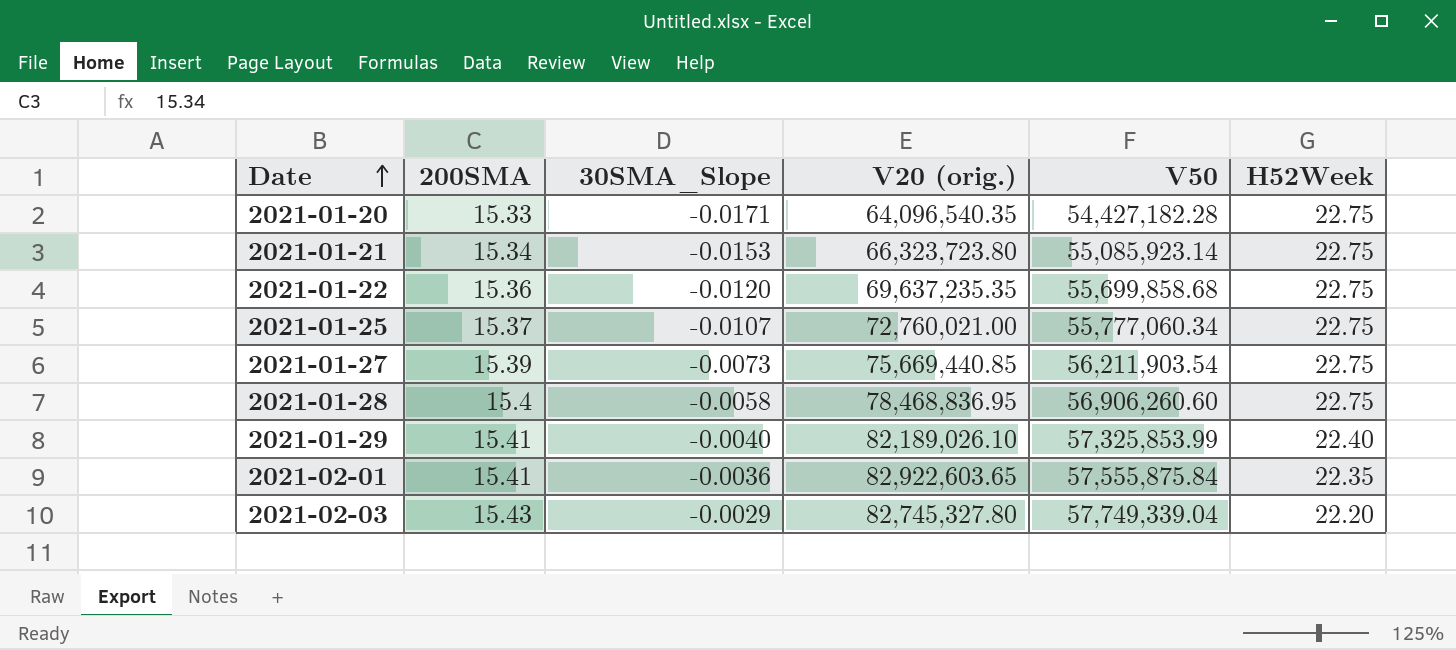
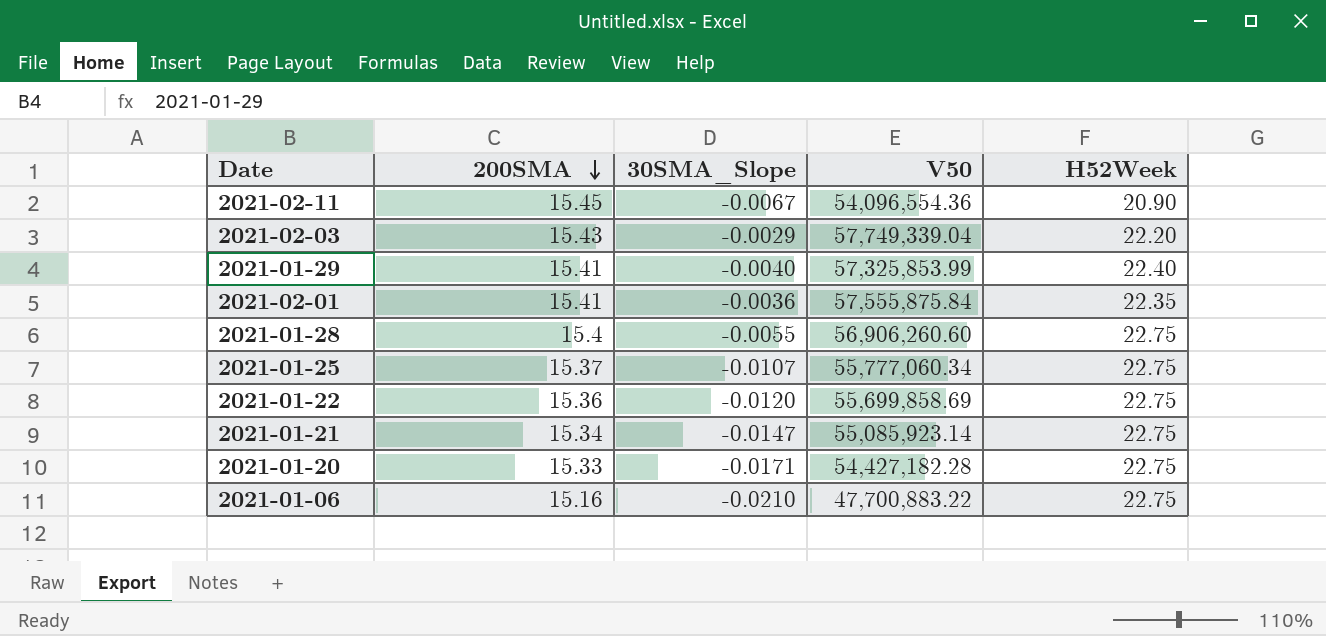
row order: Date ascending -> 200SMA descending
column V20 (orig.) | position: 4 -> none
row 2021-01-27: 15.39 | -0.0073 | 75,669,440.85 | 56,211,903.54 | 22.75 -> none
row 2021-02-11: none -> 15.45 | -0.0067 | 54,096,554.36 | 20.90
2021-01-28 | 30SMA_Slope: -0.0058 -> -0.0055
2021-01-22 | V50: 55,699,858.68 -> 55,699,858.69
2021-01-21 | 30SMA_Slope: -0.0153 -> -0.0147
row 2021-01-06: none -> 15.16 | -0.0210 | 47,700,883.22 | 22.75

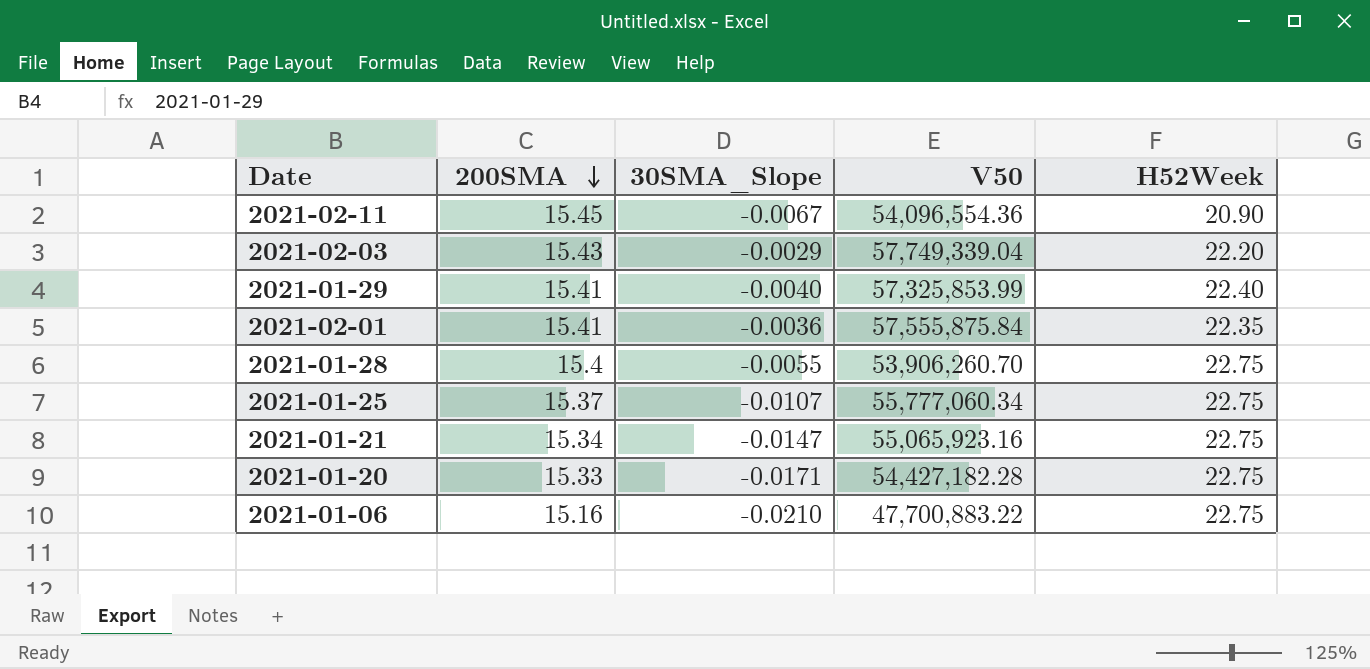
row 2021-01-22: 15.36 | -0.0120 | 55,699,858.69 | 22.75 -> none
2021-01-28 | V50: 56,906,260.60 -> 53,906,260.70
2021-01-21 | V50: 55,085,923.14 -> 55,065,923.16

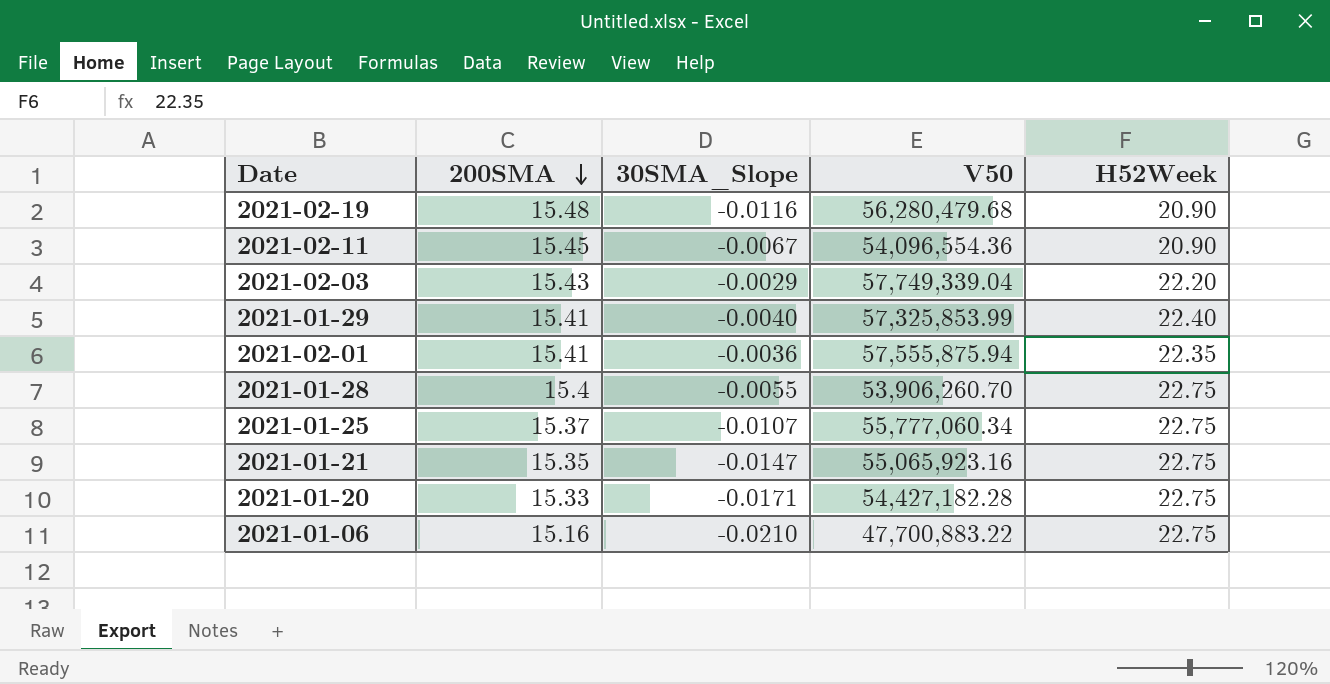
row 2021-02-19: none -> 15.48 | -0.0116 | 56,280,479.68 | 20.90
2021-02-01 | V50: 57,555,875.84 -> 57,555,875.94
2021-01-21 | 200SMA: 15.34 -> 15.35

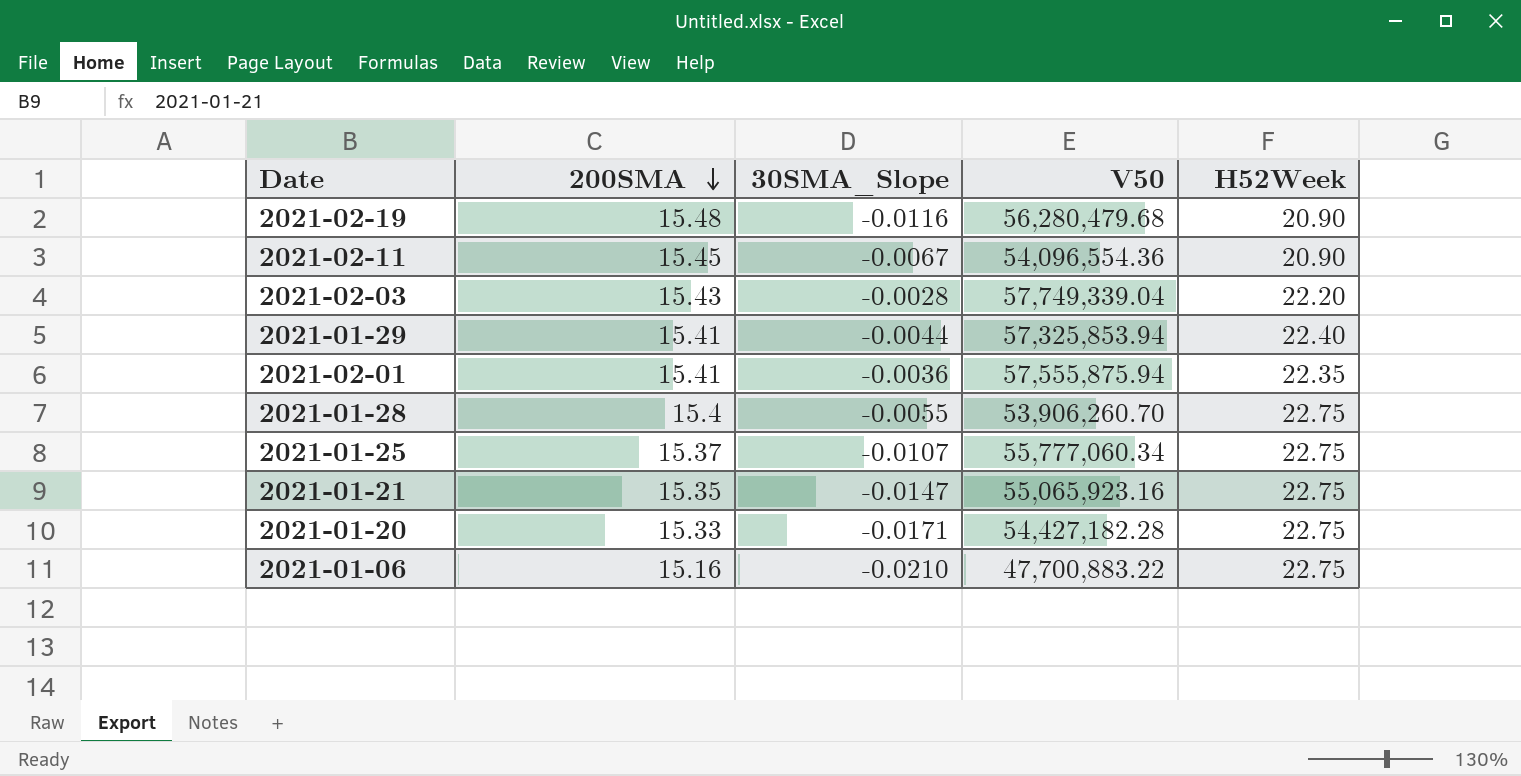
2021-02-03 | 30SMA_Slope: -0.0029 -> -0.0028
2021-01-29 | 30SMA_Slope: -0.0040 -> -0.0044
2021-01-29 | V50: 57,325,853.99 -> 57,325,853.94

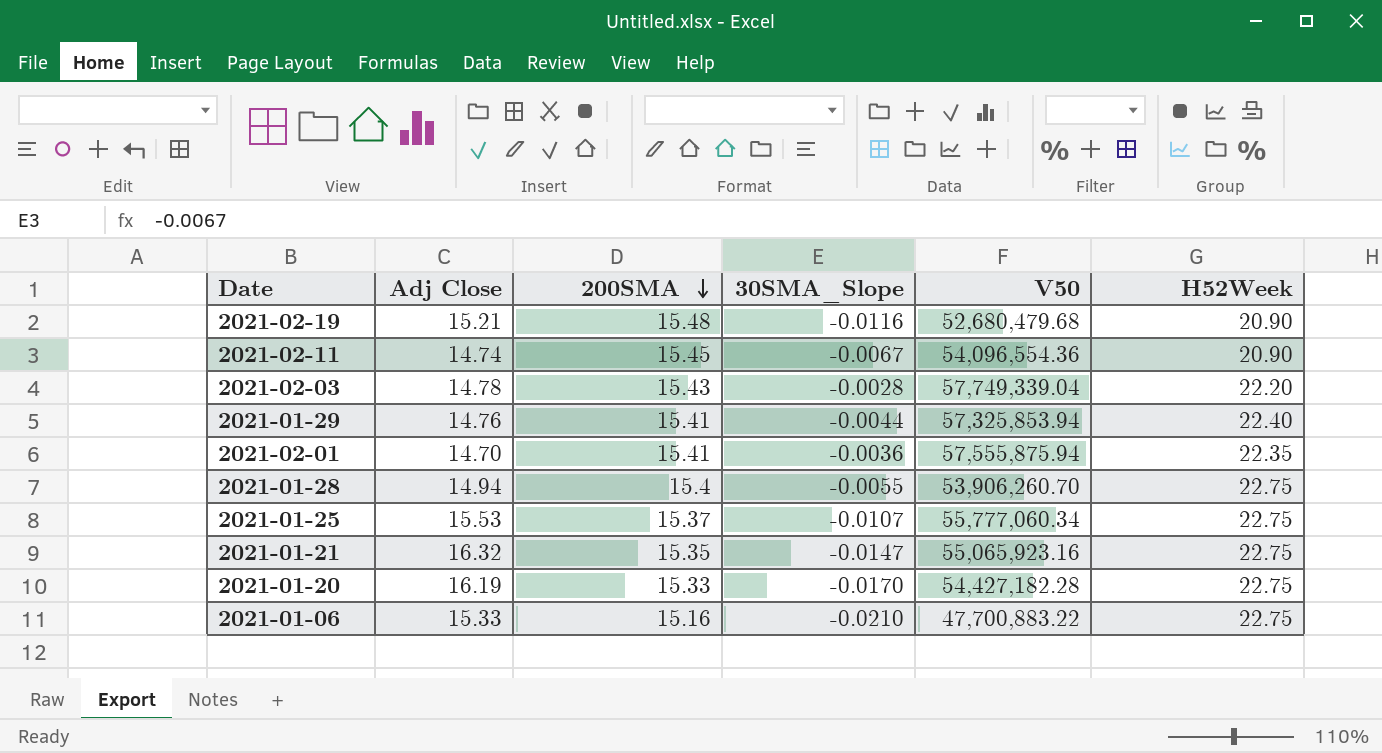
column Adj Close | position: none -> 2
2021-02-19 | V50: 56,280,479.68 -> 52,680,479.68
2021-01-20 | 30SMA_Slope: -0.0171 -> -0.0170

